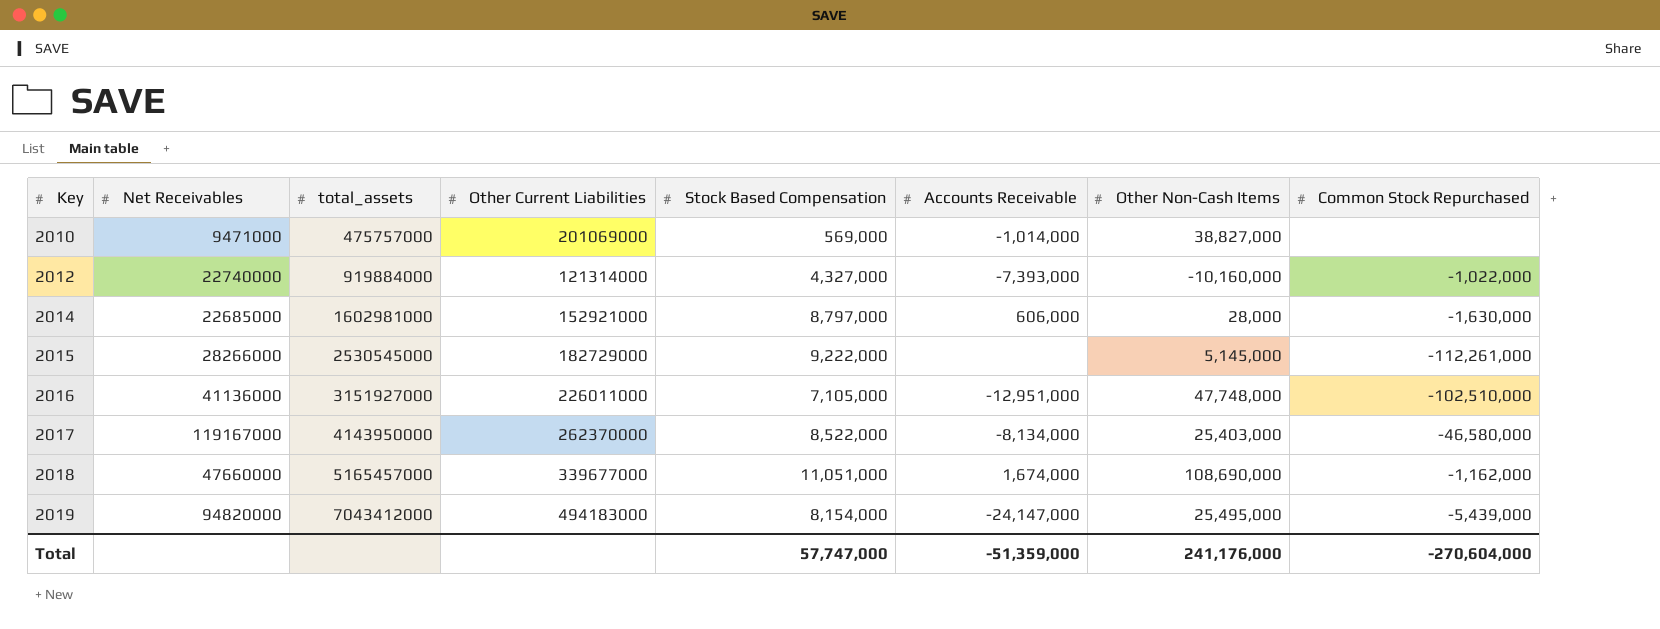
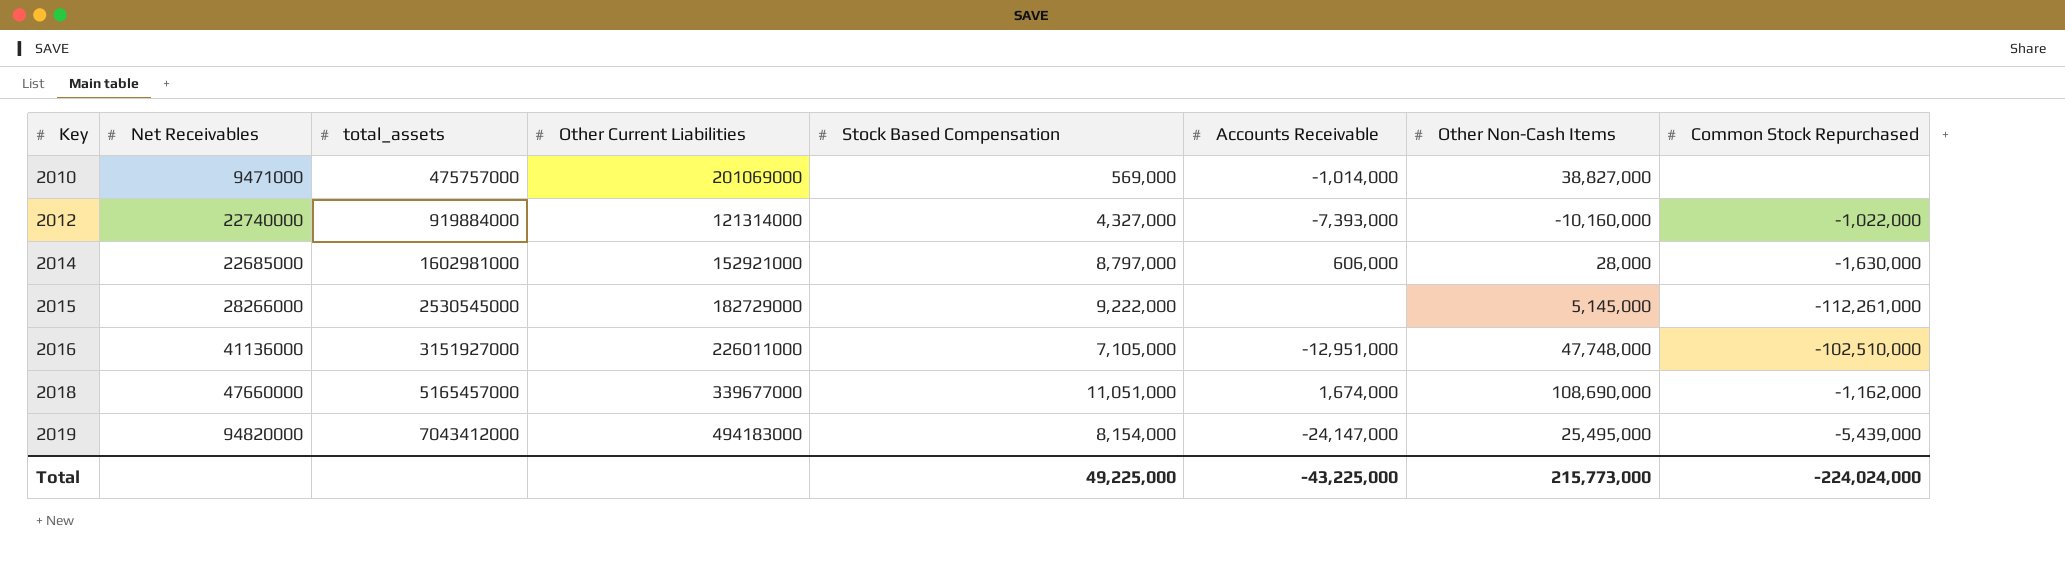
row 2017: 119167000 | 4143950000 | 262370000 | 8,522,000 | -8,134,000 | 25,403,000 | -46,580,000 -> none
Total | Stock Based Compensation: 57,747,000 -> 49,225,000
Total | Accounts Receivable: -51,359,000 -> -43,225,000
Total | Other Non-Cash Items: 241,176,000 -> 215,773,000
Total | Common Stock Repurchased: -270,604,000 -> -224,024,000

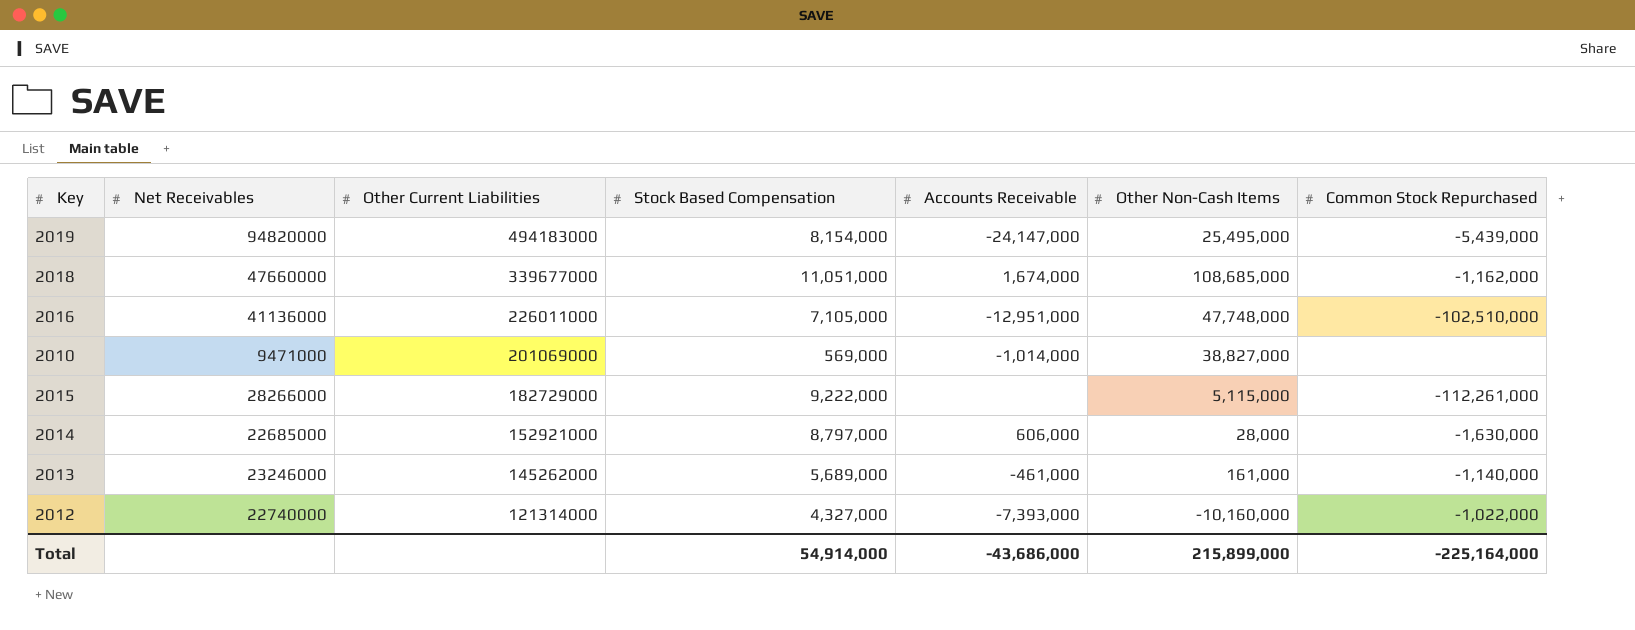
row order: Key ascending -> Other Current Liabilities descending
column total_assets | position: 3 -> none
2018 | Other Non-Cash Items: 108,690,000 -> 108,685,000
2015 | Other Non-Cash Items: 5,145,000 -> 5,115,000
row 2013: none -> 23246000 | 145262000 | 5,689,000 | -461,000 | 161,000 | -1,140,000
Total | Stock Based Compensation: 49,225,000 -> 54,914,000
Total | Accounts Receivable: -43,225,000 -> -43,686,000
Total | Other Non-Cash Items: 215,773,000 -> 215,899,000
Total | Common Stock Repurchased: -224,024,000 -> -225,164,000

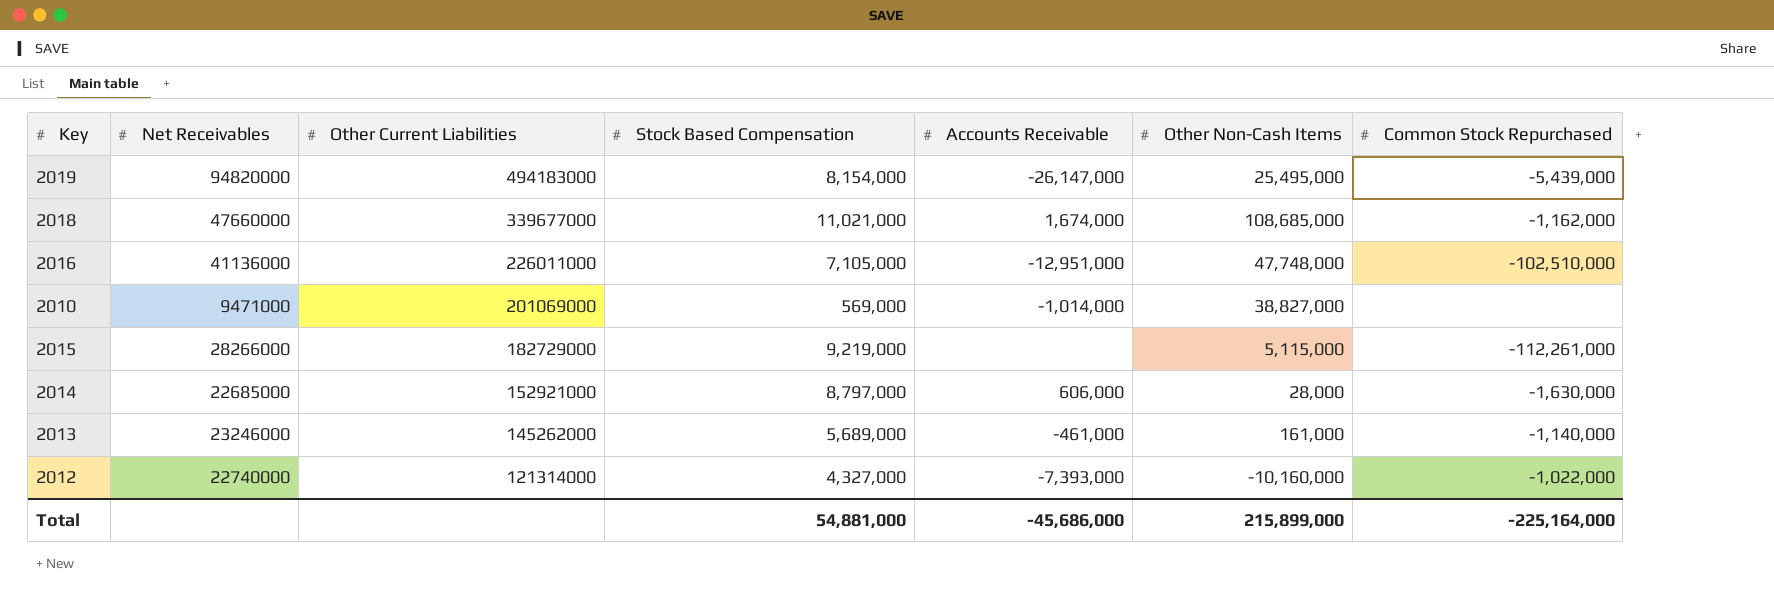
2019 | Accounts Receivable: -24,147,000 -> -26,147,000
2018 | Stock Based Compensation: 11,051,000 -> 11,021,000
2015 | Stock Based Compensation: 9,222,000 -> 9,219,000
Total | Stock Based Compensation: 54,914,000 -> 54,881,000
Total | Accounts Receivable: -43,686,000 -> -45,686,000

